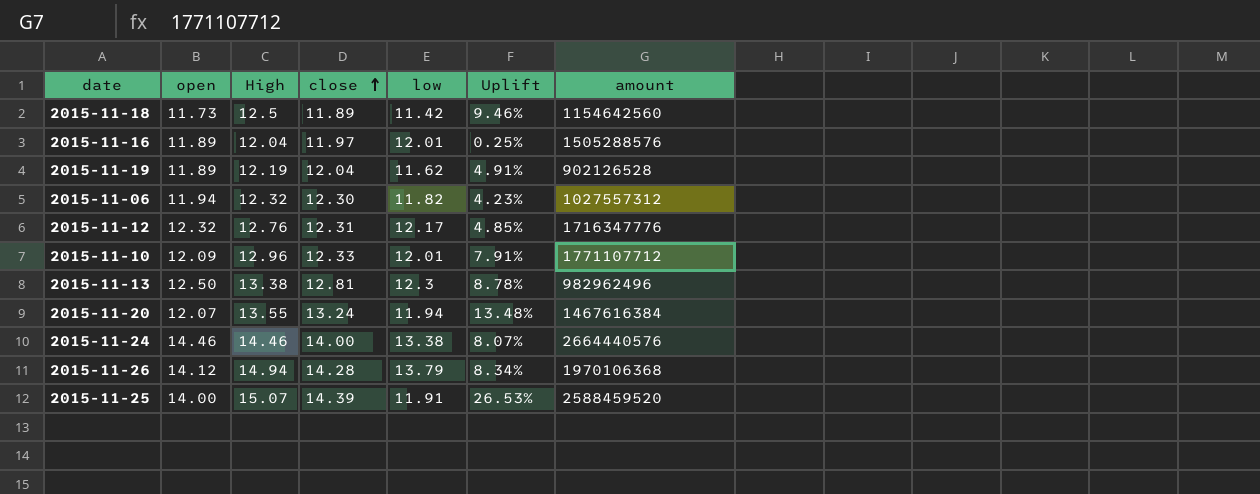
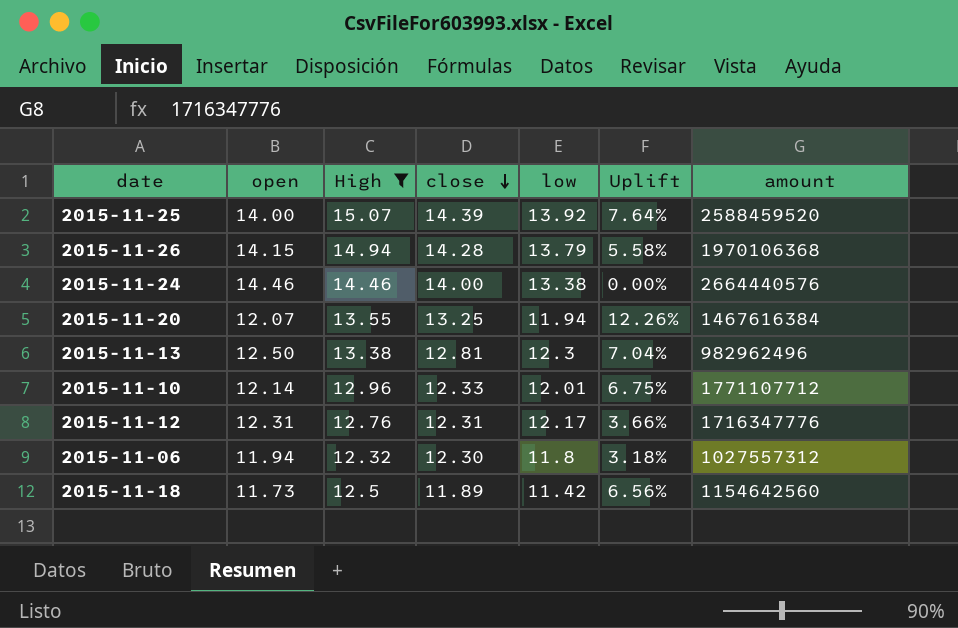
filter: none -> High >= 12.32
row order: close ascending -> close descending
column Uplift | formula: ([High] - [low]) / [low] -> ([High] - [open]) / [open]
2015-11-25 | low: 11.91 -> 13.92
2015-11-26 | open: 14.12 -> 14.15
2015-11-20 | close: 13.24 -> 13.25
2015-11-10 | open: 12.09 -> 12.14
2015-11-12 | open: 12.32 -> 12.31
2015-11-06 | low: 11.82 -> 11.8

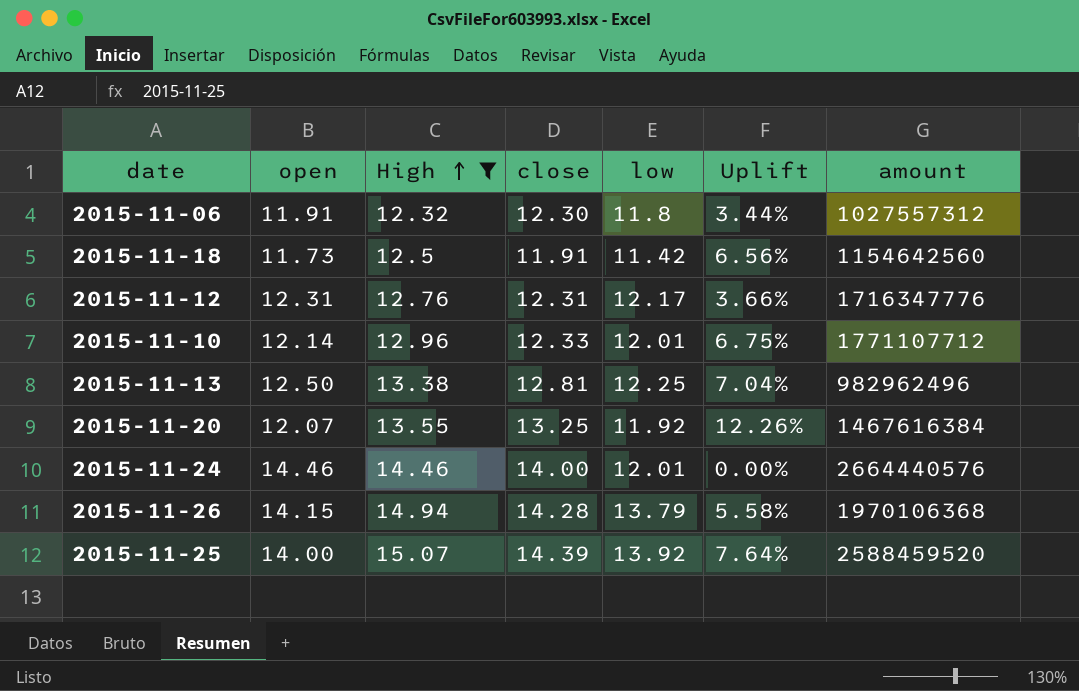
row order: close descending -> High ascending
2015-11-06 | open: 11.94 -> 11.91
2015-11-06 | Uplift: 3.18% -> 3.44%
2015-11-18 | close: 11.89 -> 11.91
2015-11-13 | low: 12.3 -> 12.25
2015-11-20 | low: 11.94 -> 11.92
2015-11-24 | low: 13.38 -> 12.01

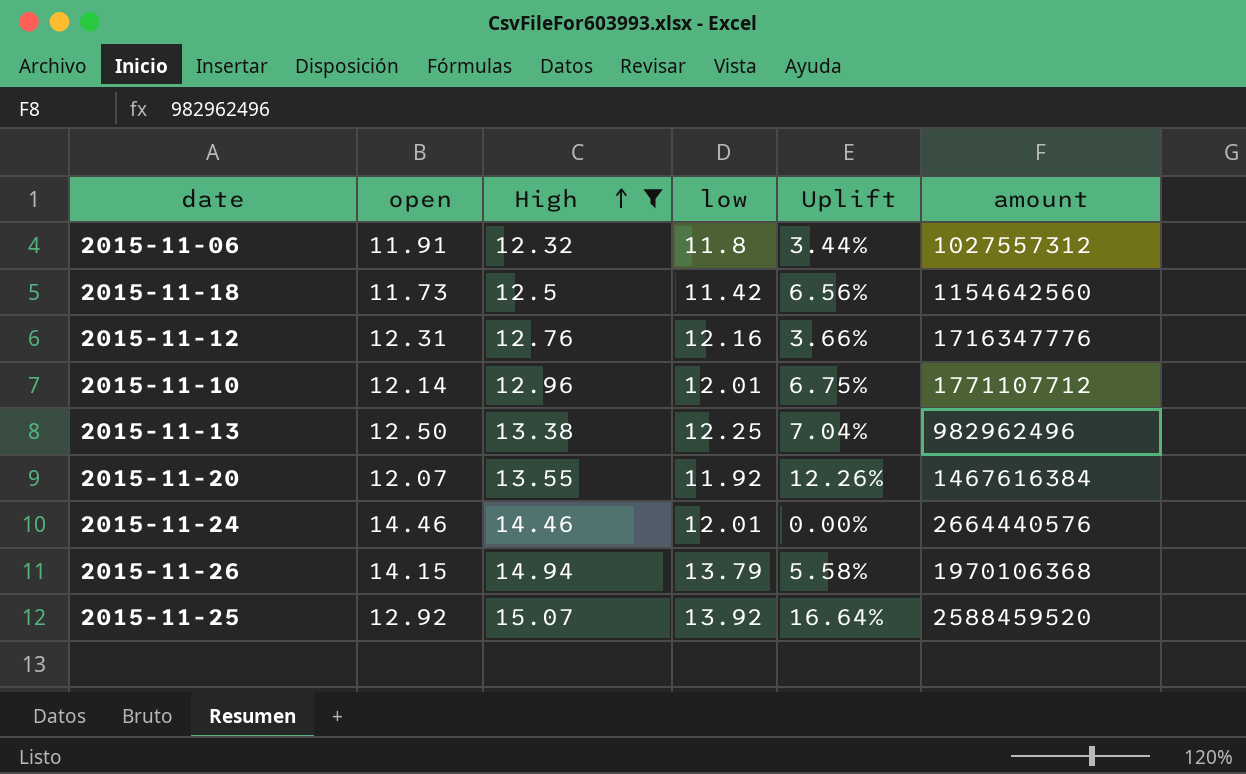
column close | position: 4 -> none
2015-11-12 | low: 12.17 -> 12.16
2015-11-25 | open: 14.00 -> 12.92
2015-11-25 | Uplift: 7.64% -> 16.64%

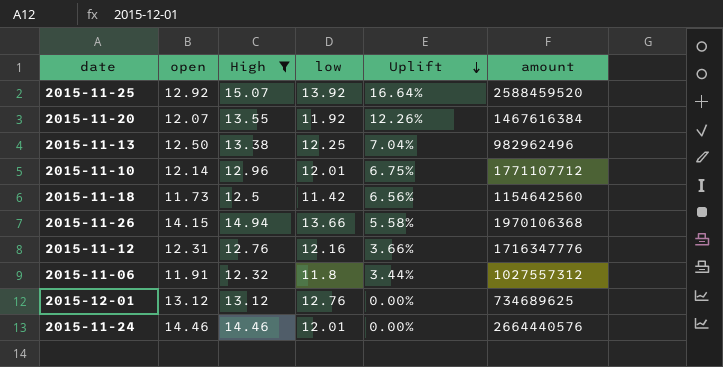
row order: High ascending -> Uplift descending
2015-11-26 | low: 13.79 -> 13.66
row 2015-12-01: none -> 13.12 | 13.12 | 12.76 | 0.00% | 734689625

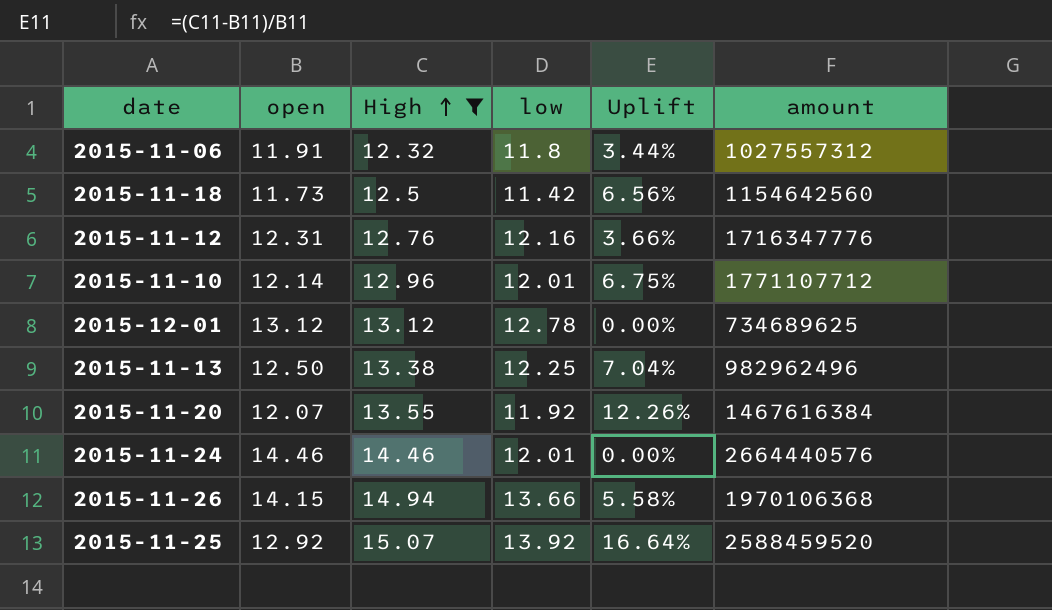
row order: Uplift descending -> High ascending
2015-12-01 | low: 12.76 -> 12.78

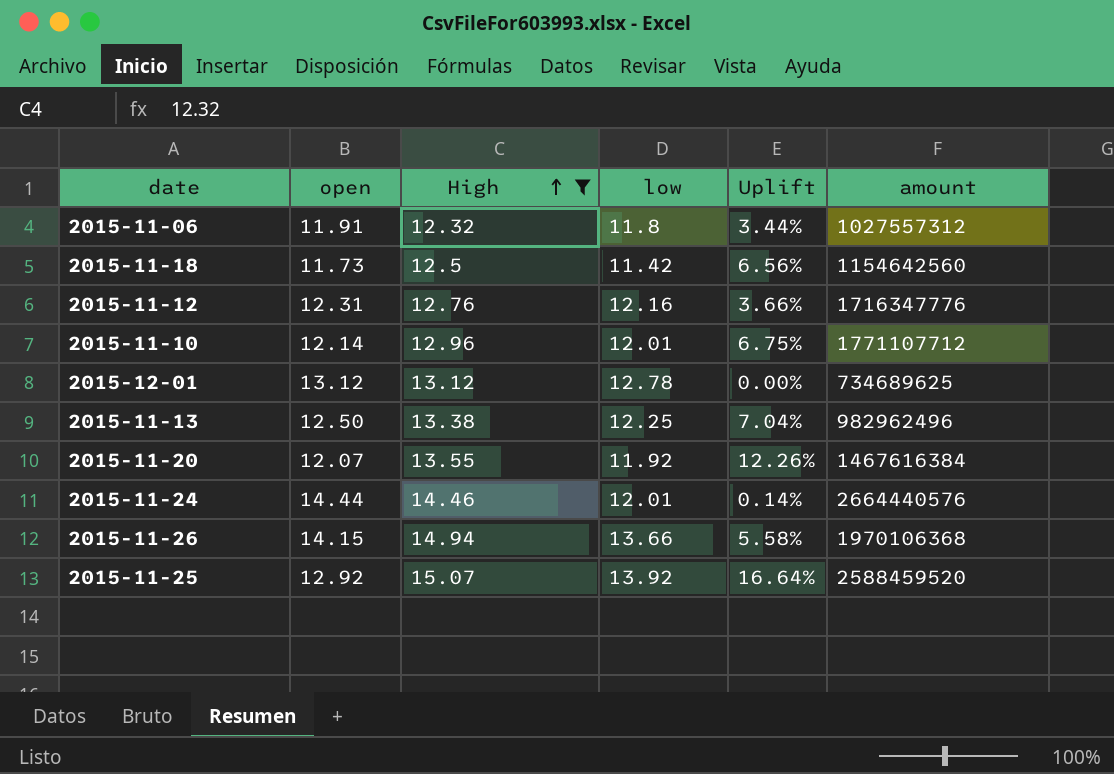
2015-11-24 | open: 14.46 -> 14.44
2015-11-24 | Uplift: 0.00% -> 0.14%

